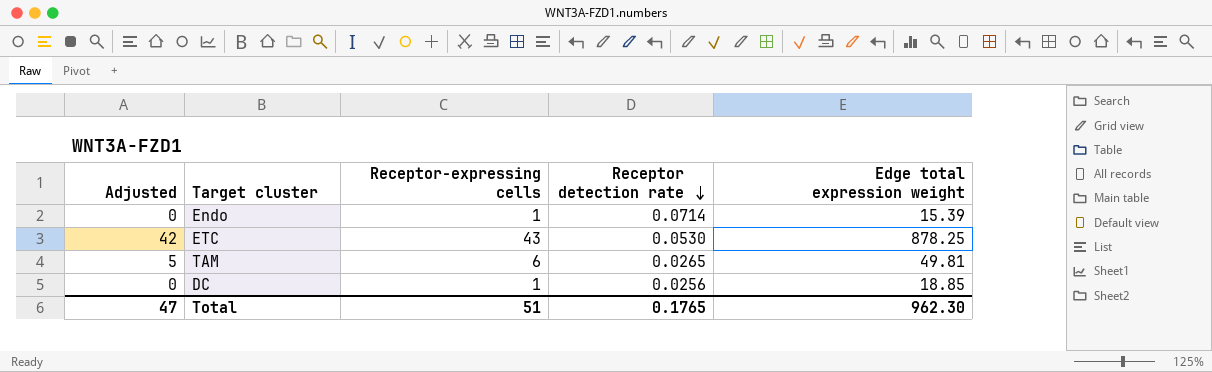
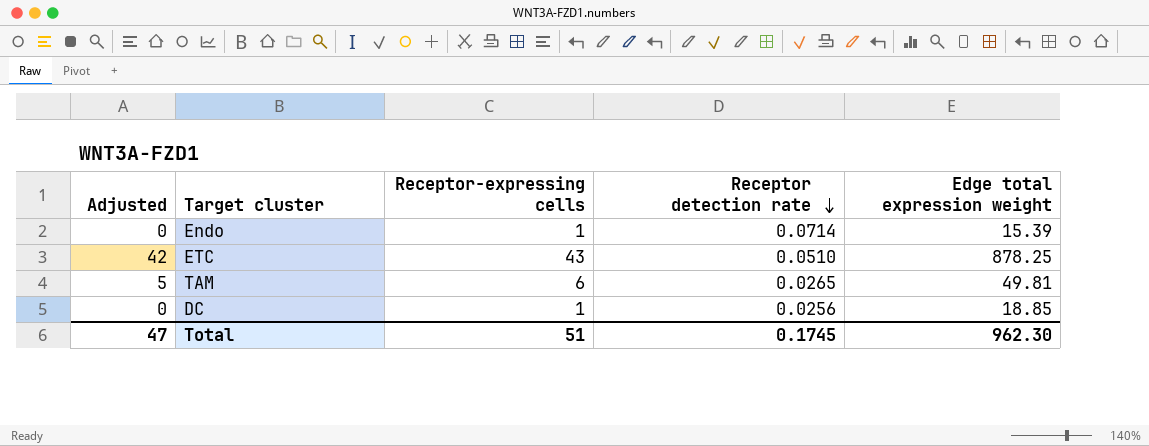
ETC | Receptor detection rate: 0.0530 -> 0.0510
Total | Receptor detection rate: 0.1765 -> 0.1745

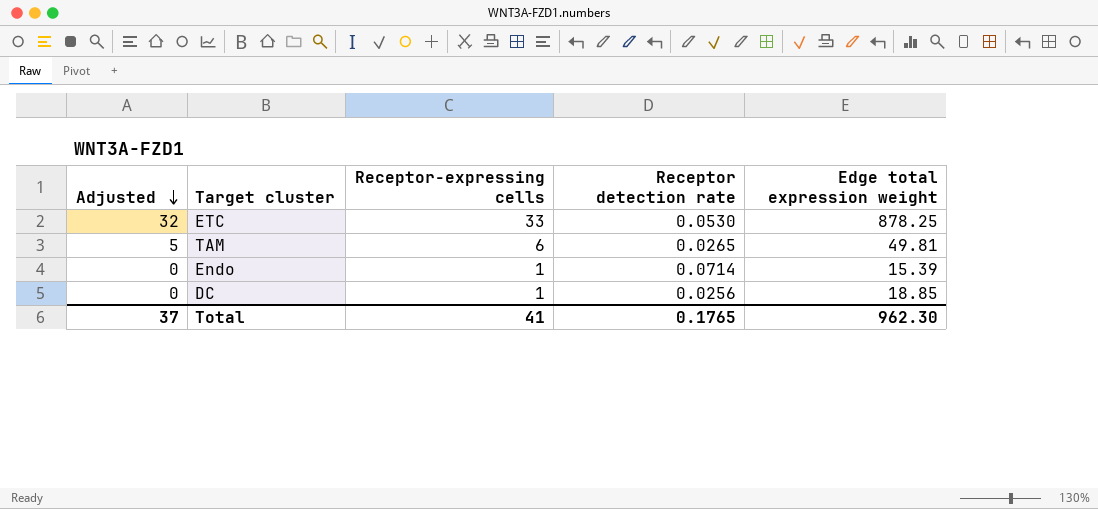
row order: Receptor detection rate descending -> Adjusted descending
ETC | Adjusted: 42 -> 32
ETC | Receptor-expressing cells: 43 -> 33
ETC | Receptor detection rate: 0.0510 -> 0.0530
Total | Adjusted: 47 -> 37
Total | Receptor-expressing cells: 51 -> 41
Total | Receptor detection rate: 0.1745 -> 0.1765

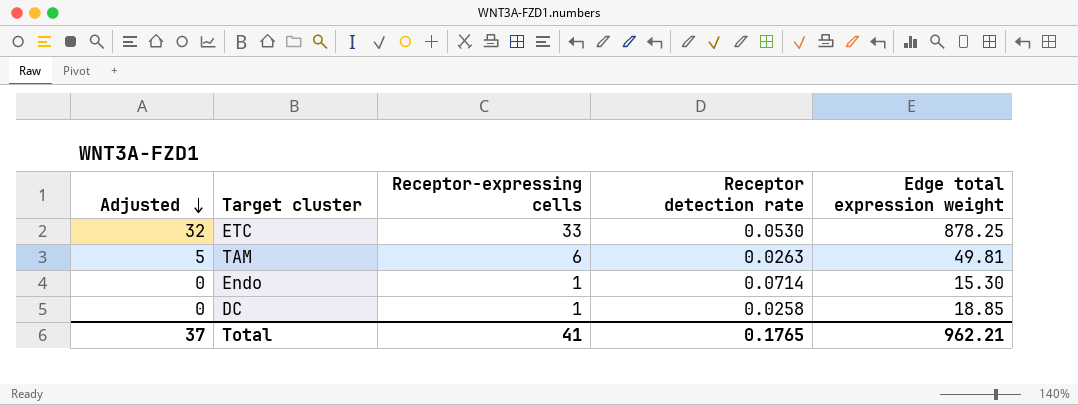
TAM | Receptor detection rate: 0.0265 -> 0.0263
Endo | Edge total expression weight: 15.39 -> 15.30
DC | Receptor detection rate: 0.0256 -> 0.0258
Total | Edge total expression weight: 962.30 -> 962.21

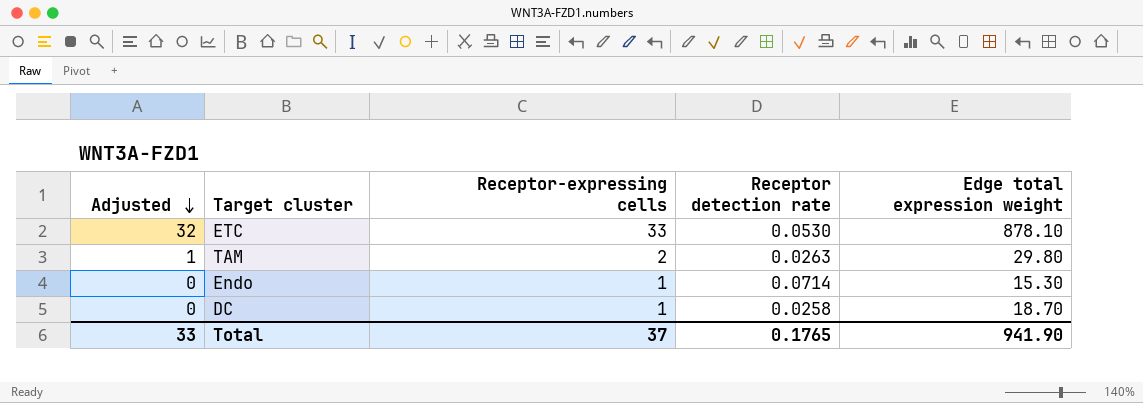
ETC | Edge total expression weight: 878.25 -> 878.10
TAM | Adjusted: 5 -> 1
TAM | Receptor-expressing cells: 6 -> 2
TAM | Edge total expression weight: 49.81 -> 29.80
DC | Edge total expression weight: 18.85 -> 18.70
Total | Adjusted: 37 -> 33
Total | Receptor-expressing cells: 41 -> 37
Total | Edge total expression weight: 962.21 -> 941.90

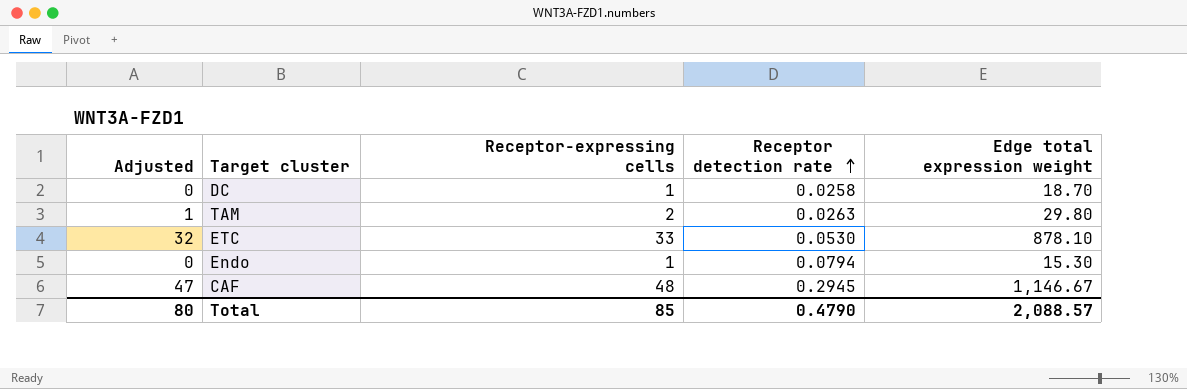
row order: Adjusted descending -> Receptor detection rate ascending
Endo | Receptor detection rate: 0.0714 -> 0.0794
row CAF: none -> 47 | 48 | 0.2945 | 1,146.67
Total | Adjusted: 33 -> 80
Total | Receptor-expressing cells: 37 -> 85
Total | Receptor detection rate: 0.1765 -> 0.4790
Total | Edge total expression weight: 941.90 -> 2,088.57

